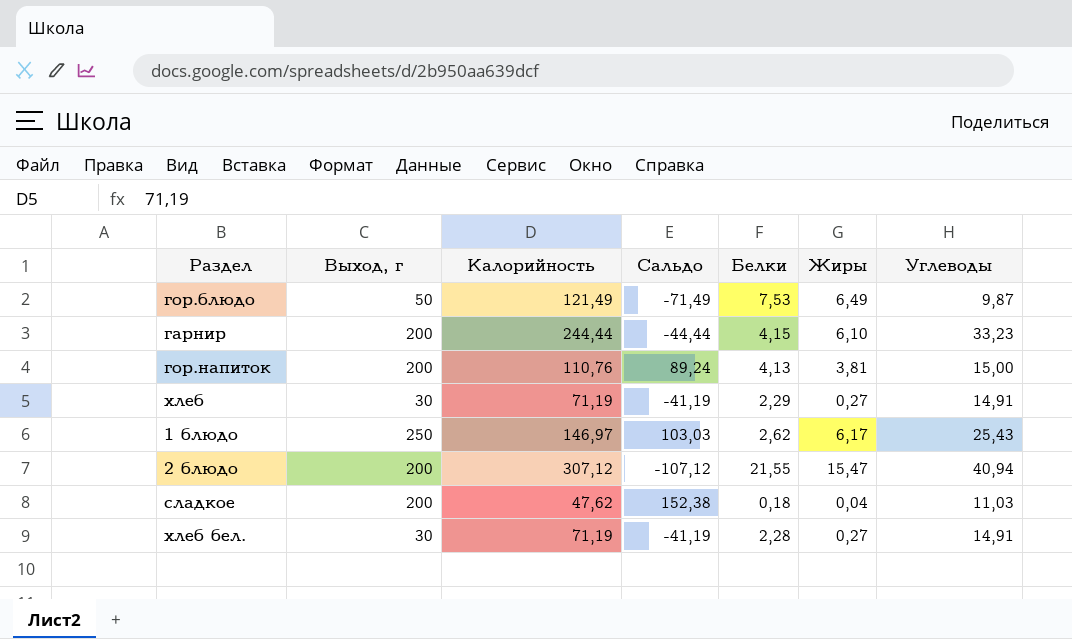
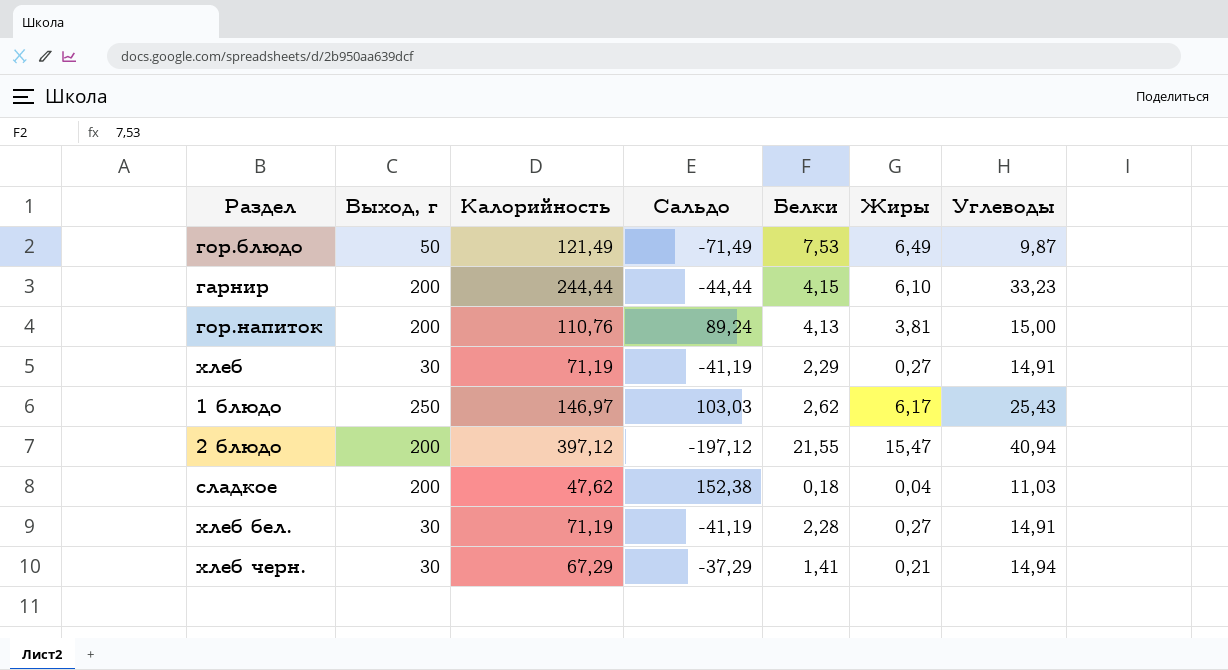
2 блюдо | Калорийность: 307,12 -> 397,12
2 блюдо | Сальдо: -107,12 -> -197,12
row хлеб черн.: none -> 30 | 67,29 | -37,29 | 1,41 | 0,21 | 14,94

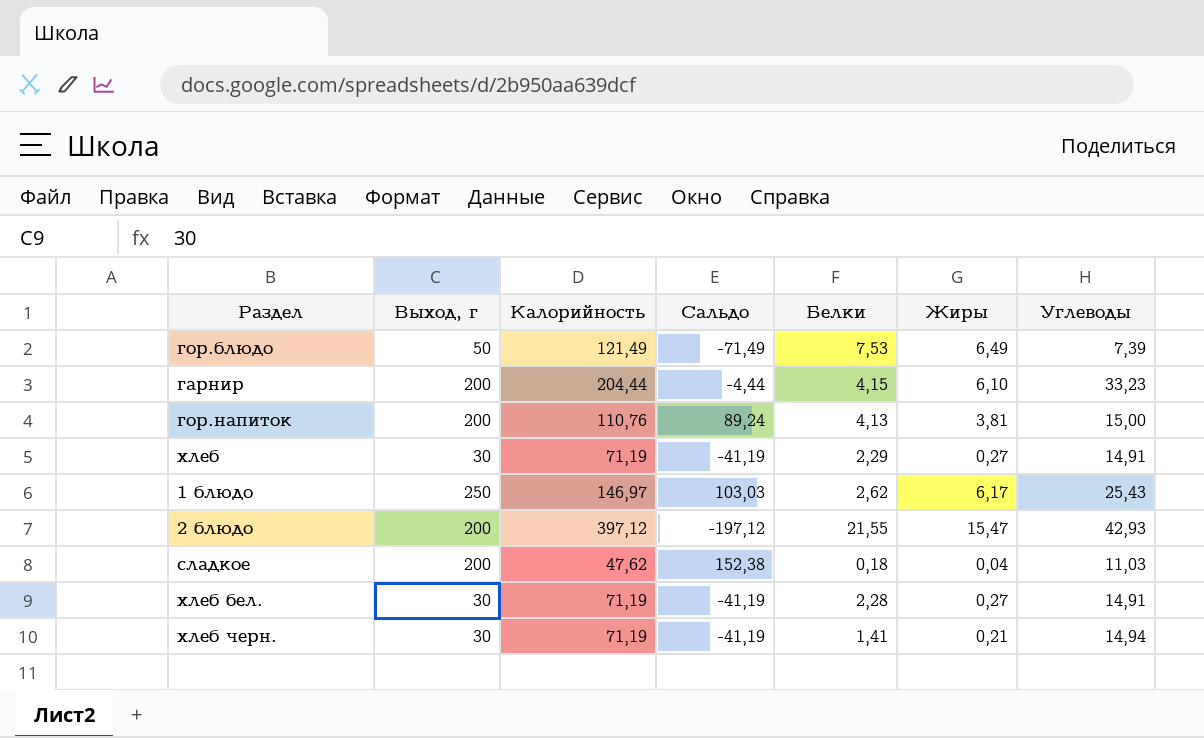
гор.блюдо | Углеводы: 9,87 -> 7,39
гарнир | Калорийность: 244,44 -> 204,44
гарнир | Сальдо: -44,44 -> -4,44
2 блюдо | Углеводы: 40,94 -> 42,93
хлеб черн. | Калорийность: 67,29 -> 71,19
хлеб черн. | Сальдо: -37,29 -> -41,19

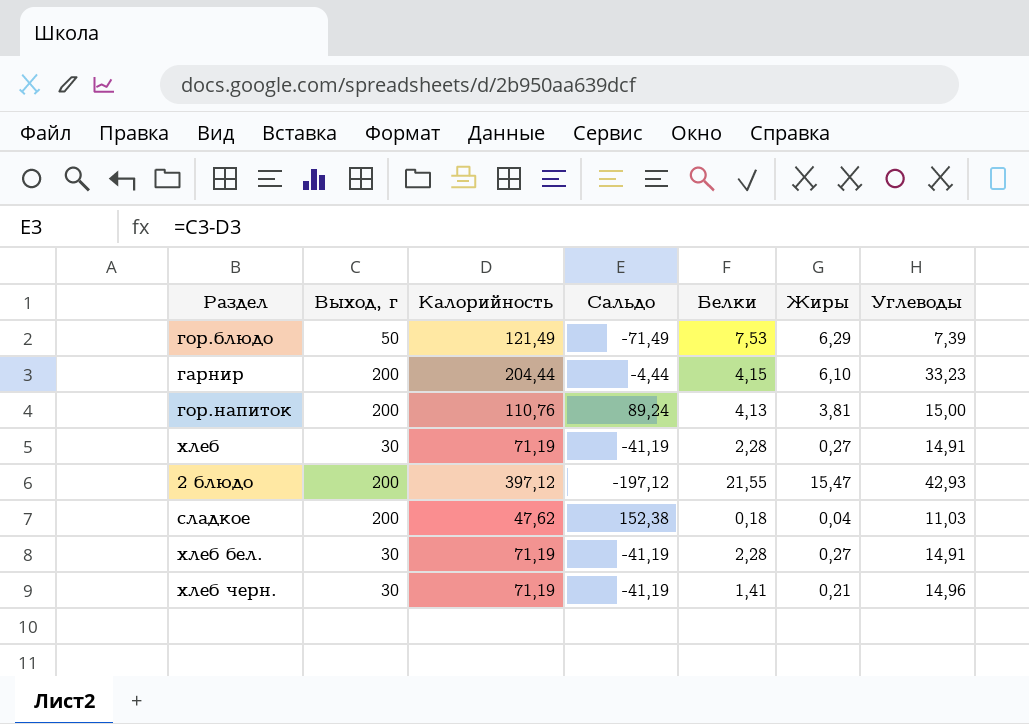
row 1 блюдо: 250 | 146,97 | 103,03 | 2,62 | 6,17 | 25,43 -> none
гор.блюдо | Жиры: 6,49 -> 6,29
хлеб | Белки: 2,29 -> 2,28
хлеб черн. | Углеводы: 14,94 -> 14,96

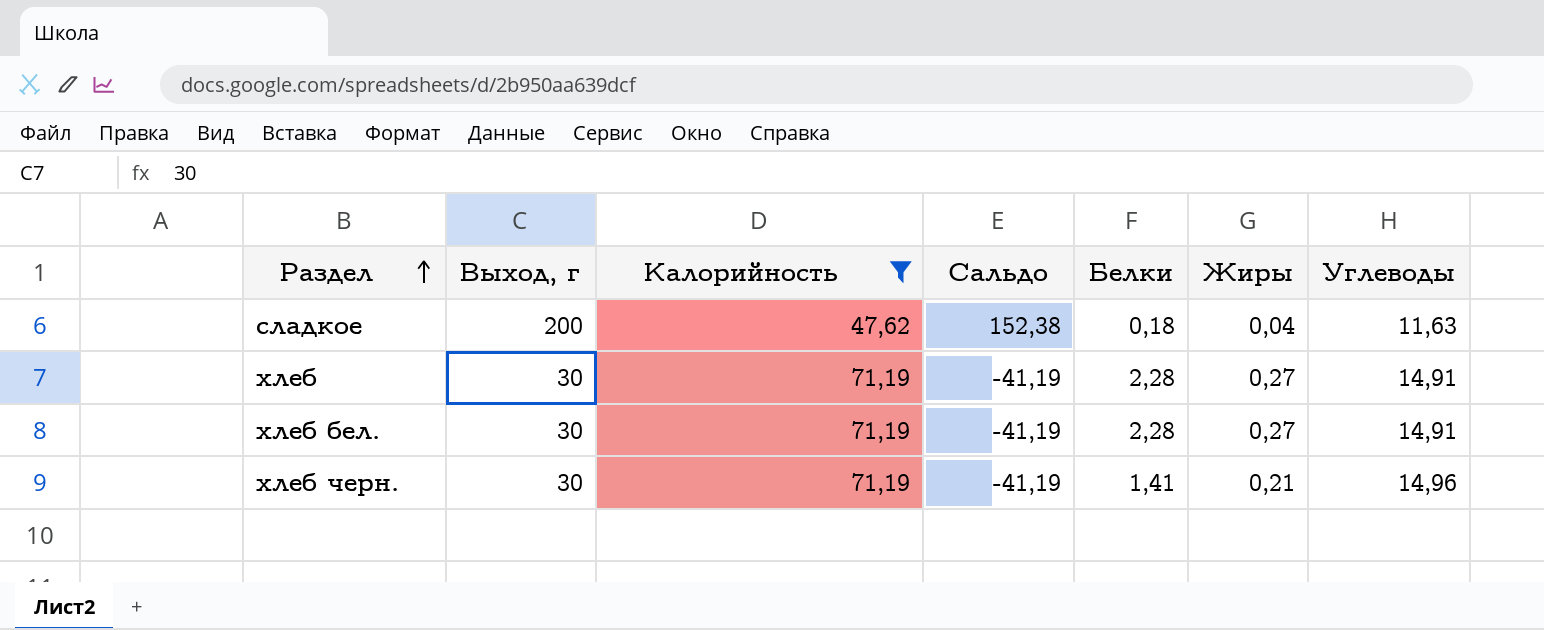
filter: none -> Калорийность <= 71,19
row order: none -> Раздел ascending
сладкое | Углеводы: 11,03 -> 11,63

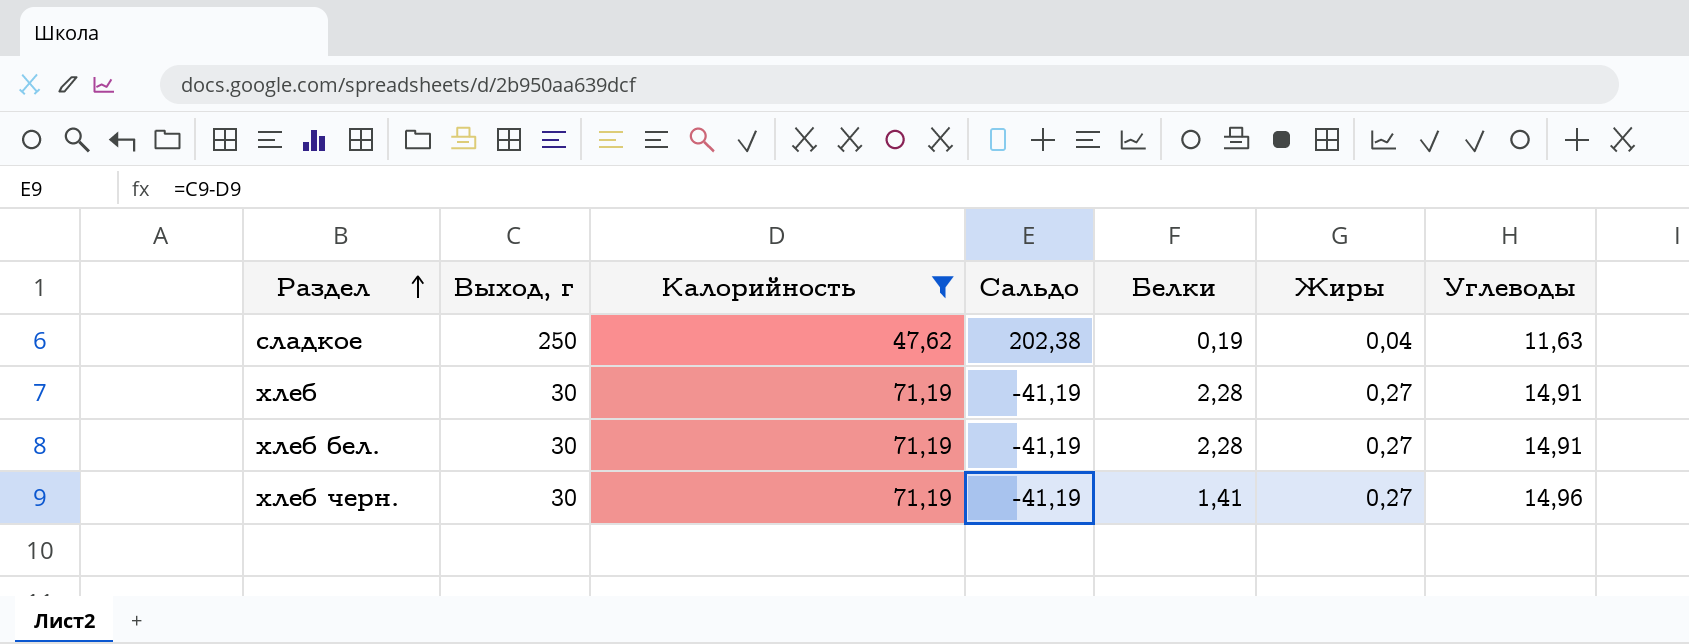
сладкое | Выход, г: 200 -> 250
сладкое | Сальдо: 152,38 -> 202,38
сладкое | Белки: 0,18 -> 0,19
хлеб черн. | Жиры: 0,21 -> 0,27

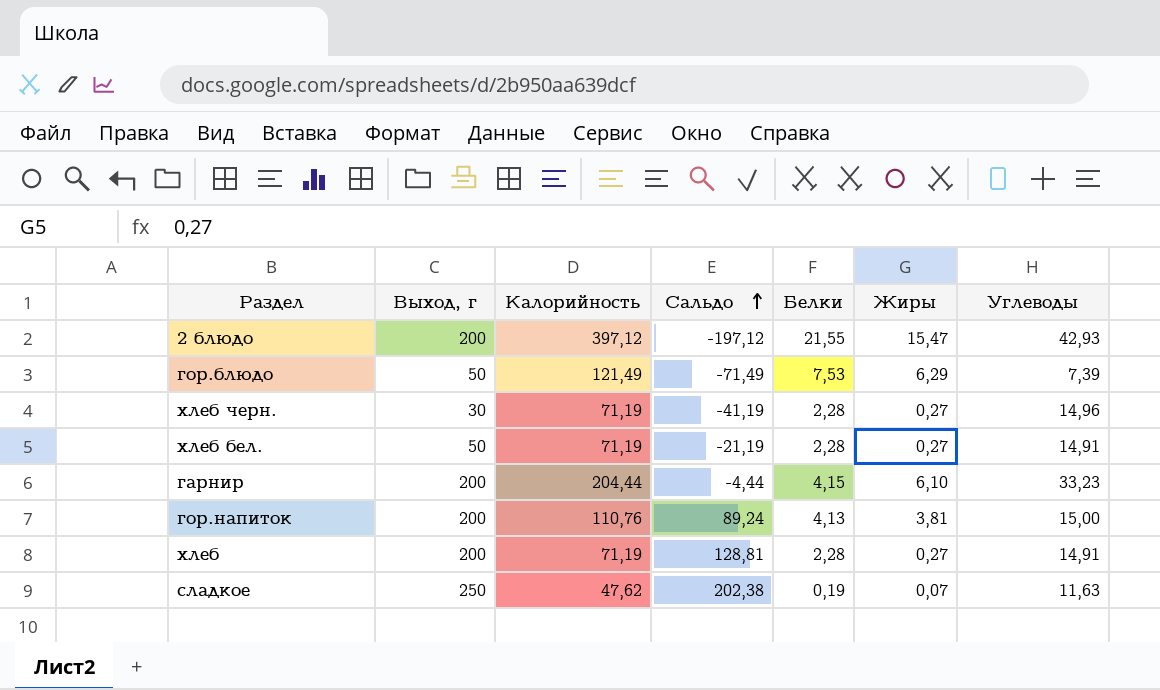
filter: Калорийность <= 71,19 -> none
row order: Раздел ascending -> Сальдо ascending
хлеб черн. | Белки: 1,41 -> 2,28
хлеб бел. | Выход, г: 30 -> 50
хлеб бел. | Сальдо: -41,19 -> -21,19
хлеб | Выход, г: 30 -> 200
хлеб | Сальдо: -41,19 -> 128,81
сладкое | Жиры: 0,04 -> 0,07

